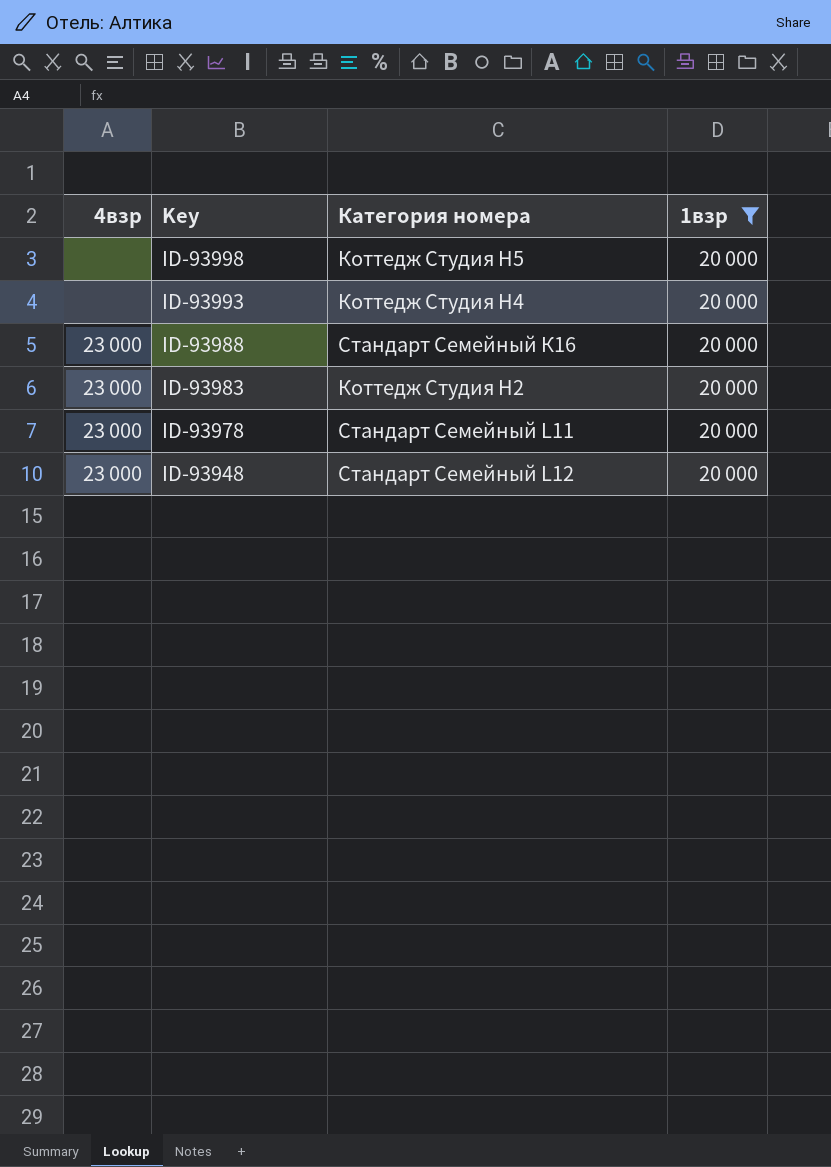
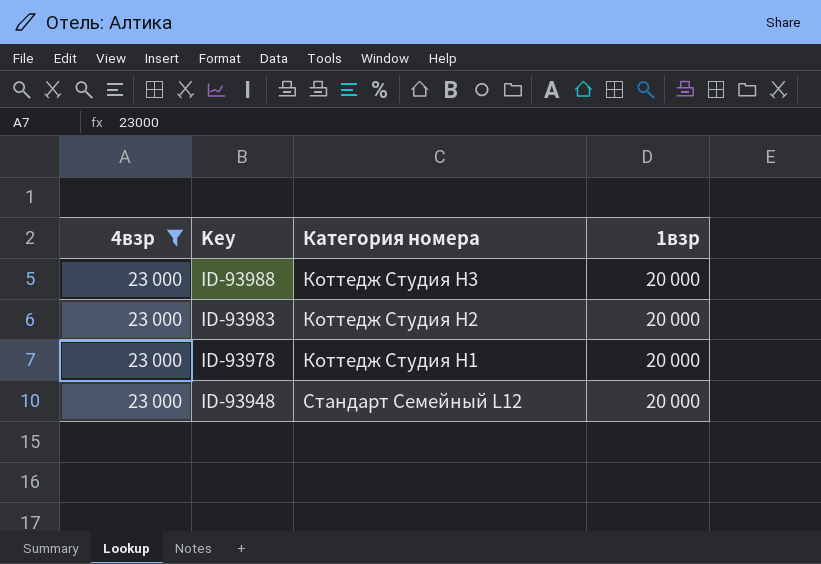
filter: 1взр = 20 000 -> 4взр = 23 000
ID-93988 | Категория номера: Стандарт Семейный К16 -> Коттедж Студия Н3
ID-93978 | Категория номера: Стандарт Семейный L11 -> Коттедж Студия Н1

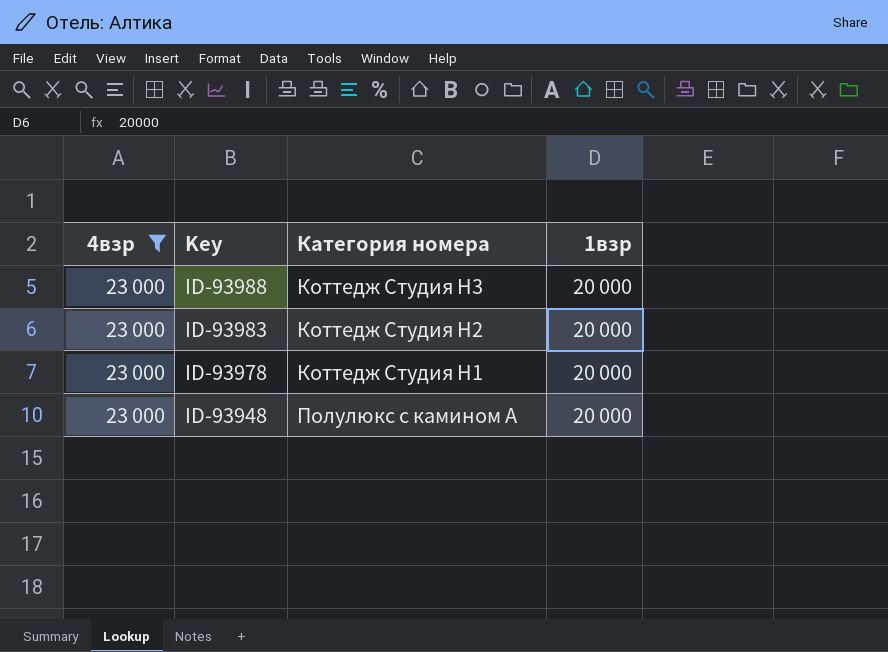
ID-93948 | Категория номера: Стандарт Семейный L12 -> Полулюкс с камином А

